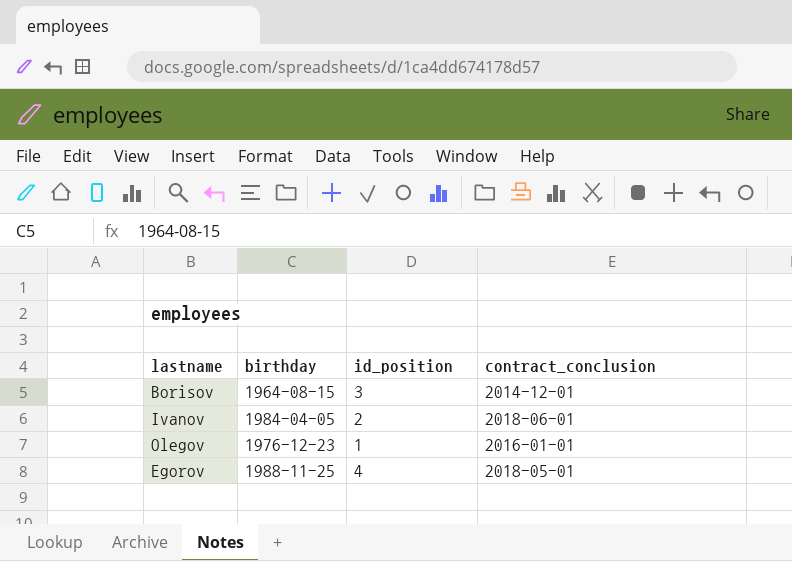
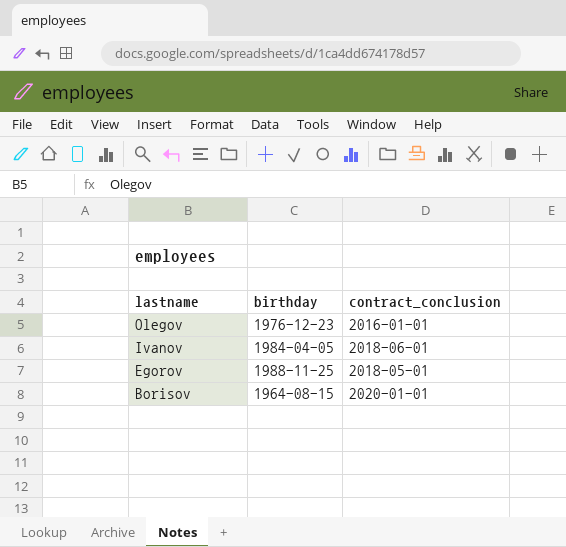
row order: none -> lastname descending
column id_position | position: 3 -> none
Borisov | contract_conclusion: 2014-12-01 -> 2020-01-01

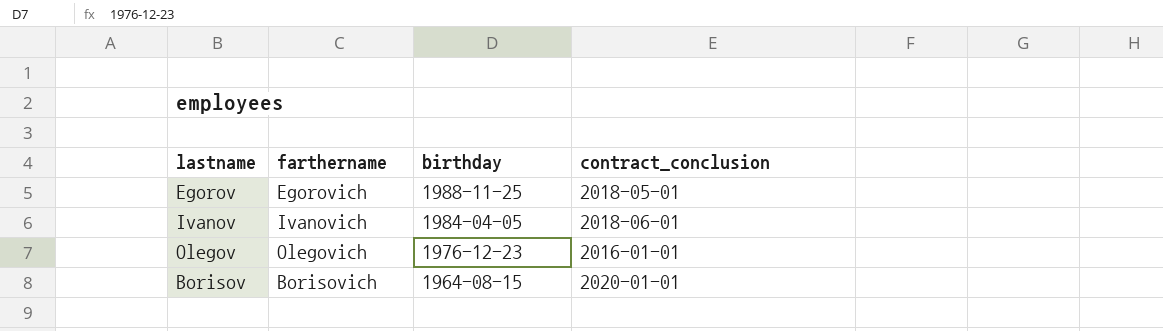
row order: lastname descending -> birthday descending
column farthername | position: none -> 2

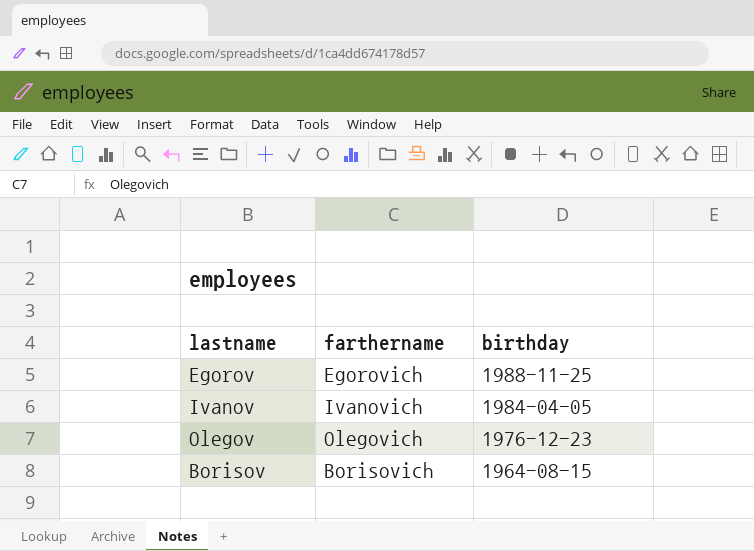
column contract_conclusion | position: 4 -> none

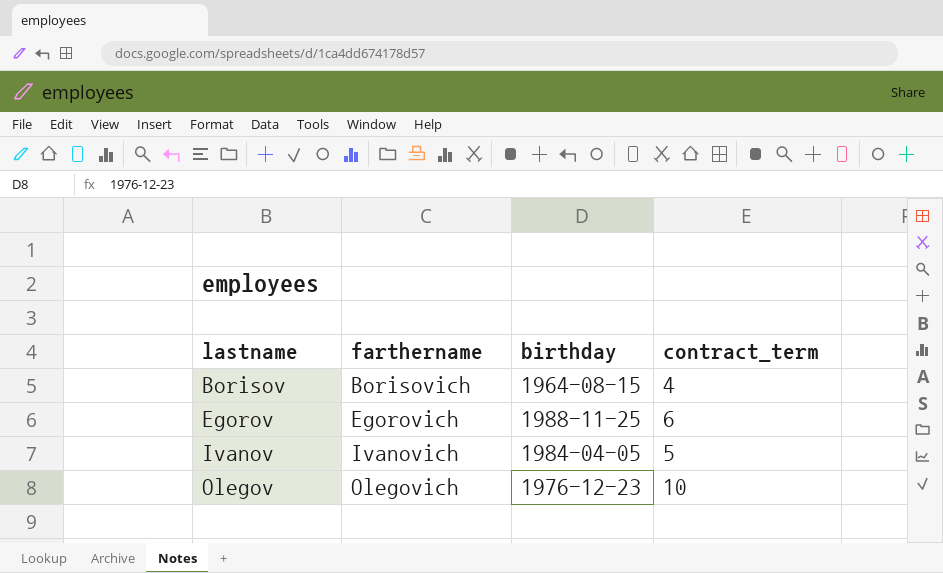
row order: birthday descending -> lastname ascending
column contract_term | position: none -> 4

